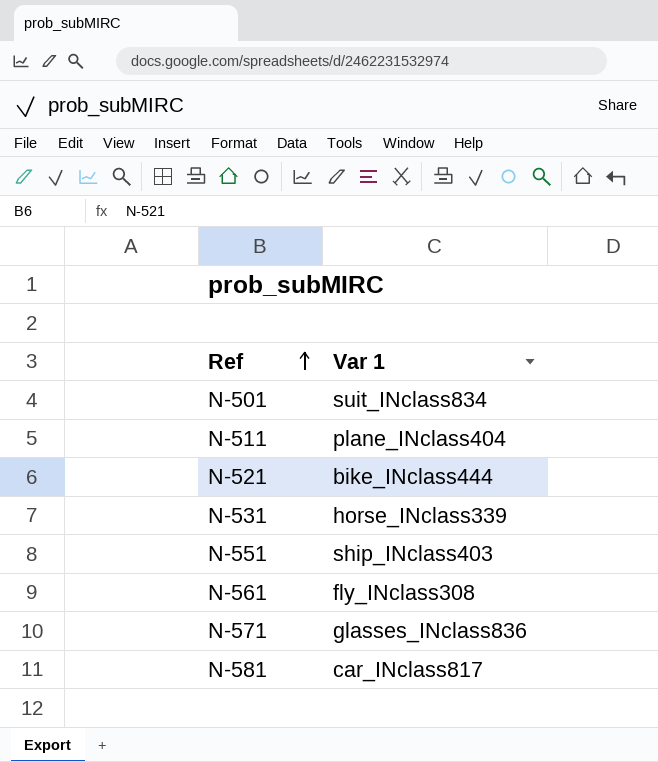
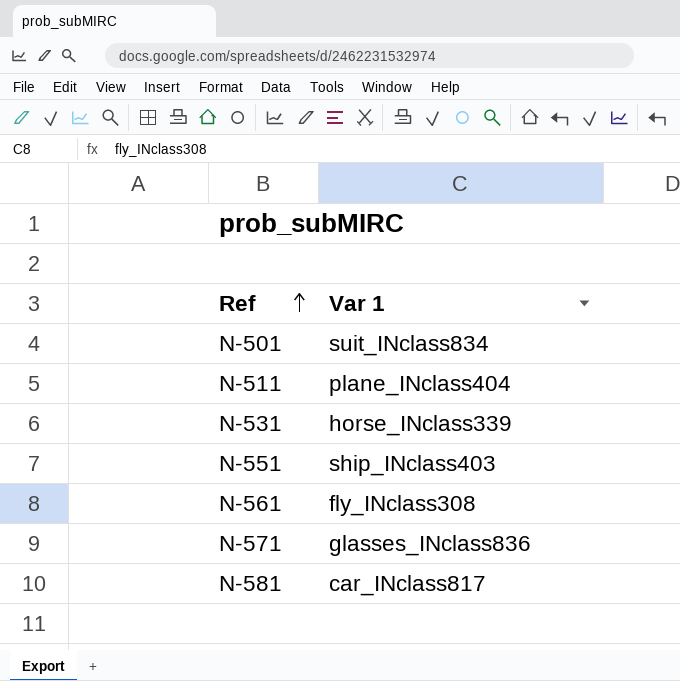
row N-521: bike_INclass444 -> none

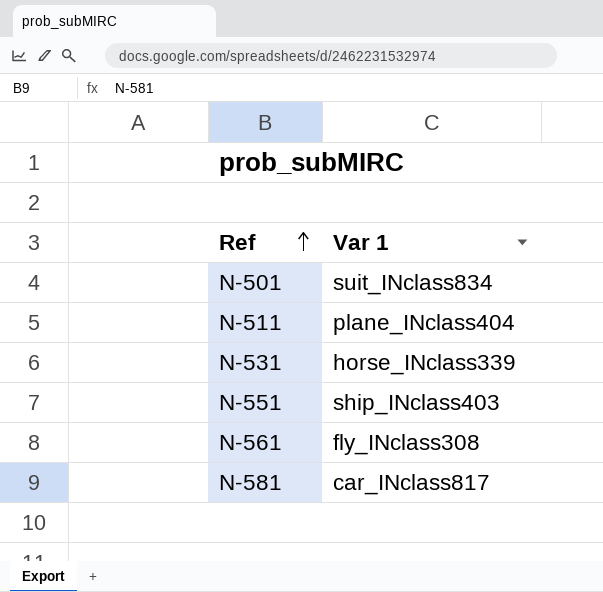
row N-571: glasses_INclass836 -> none

